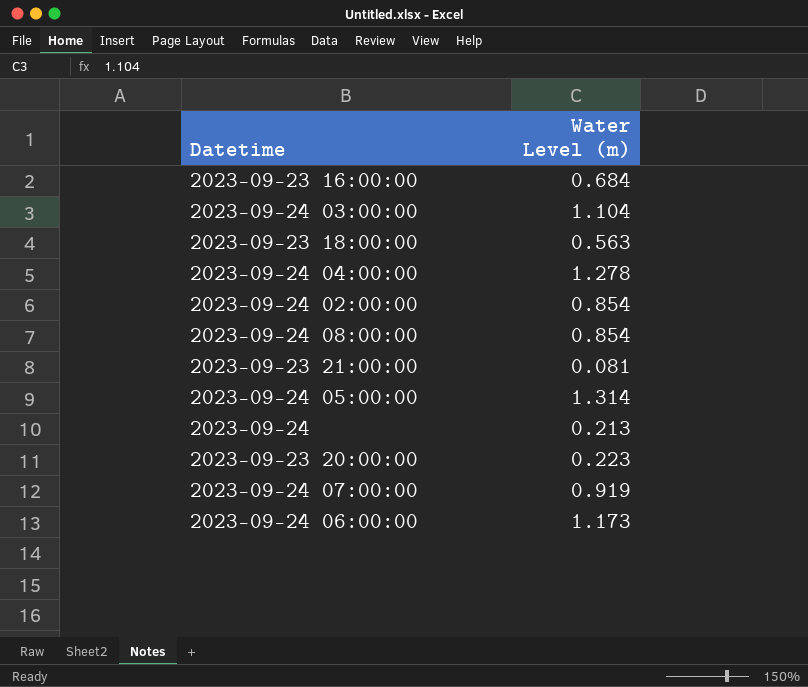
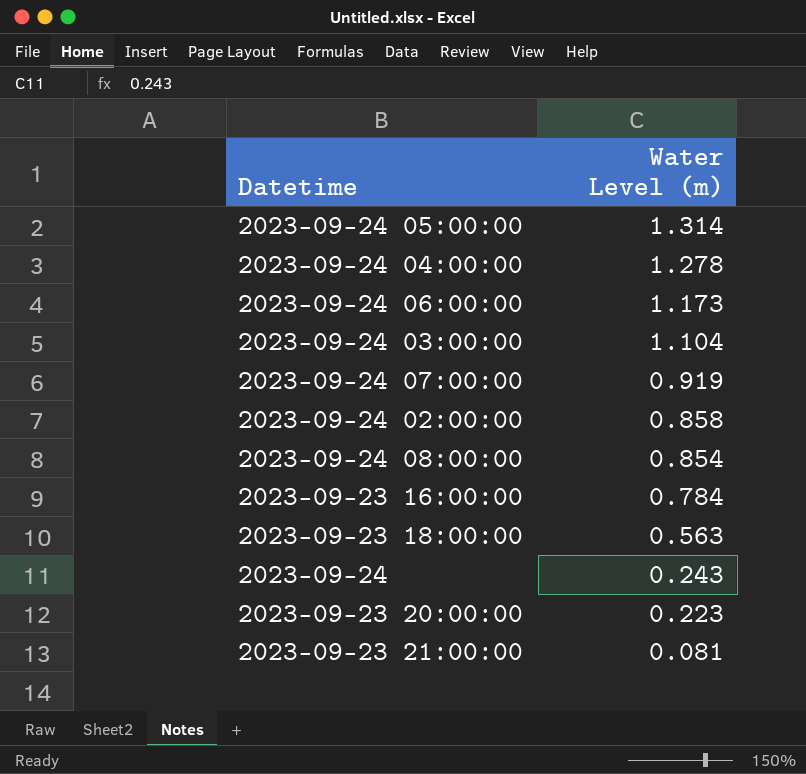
row order: none -> Water Level (m) descending
2023-09-24 02:00:00 | Water Level (m): 0.854 -> 0.858
2023-09-23 16:00:00 | Water Level (m): 0.684 -> 0.784
2023-09-24 | Water Level (m): 0.213 -> 0.243

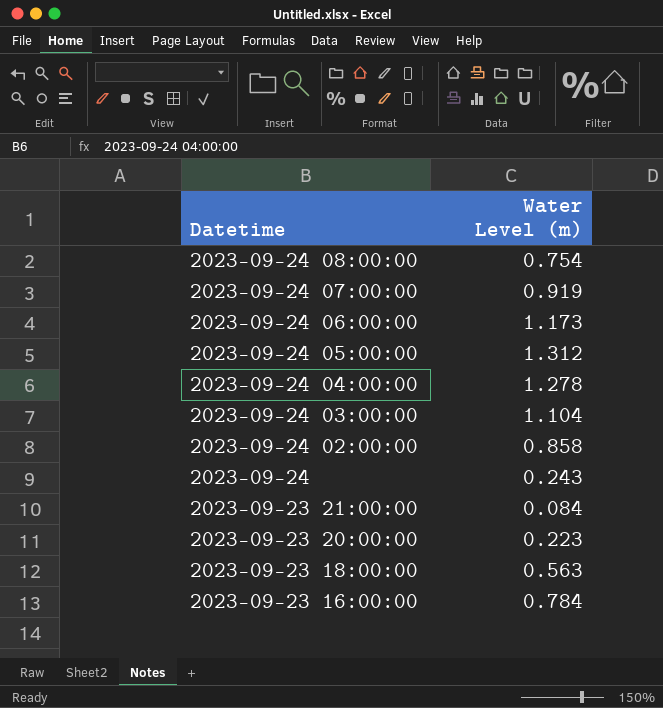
row order: Water Level (m) descending -> Datetime descending
2023-09-24 08:00:00 | Water Level (m): 0.854 -> 0.754
2023-09-24 05:00:00 | Water Level (m): 1.314 -> 1.312
2023-09-23 21:00:00 | Water Level (m): 0.081 -> 0.084

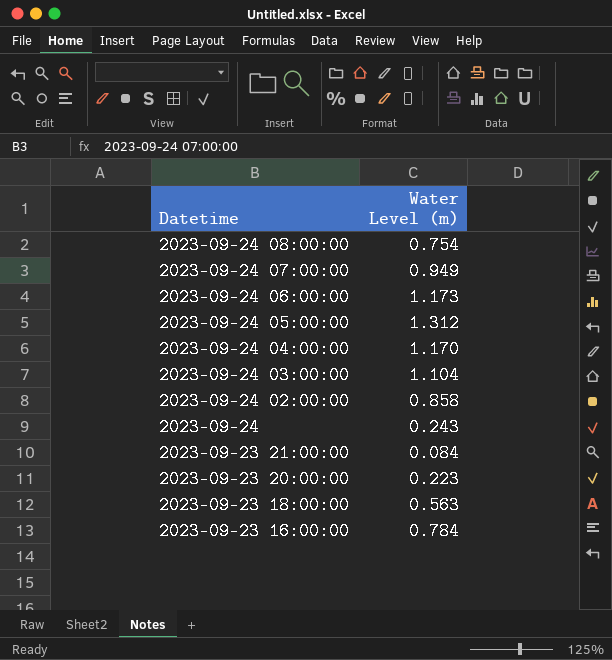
2023-09-24 07:00:00 | Water Level (m): 0.919 -> 0.949
2023-09-24 04:00:00 | Water Level (m): 1.278 -> 1.170

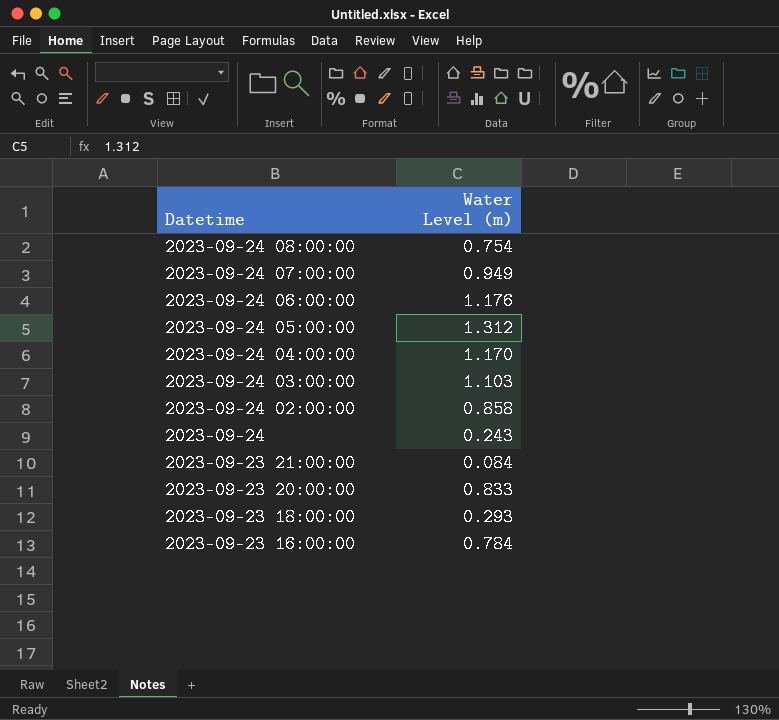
2023-09-24 06:00:00 | Water Level (m): 1.173 -> 1.176
2023-09-24 03:00:00 | Water Level (m): 1.104 -> 1.103
2023-09-23 20:00:00 | Water Level (m): 0.223 -> 0.833
2023-09-23 18:00:00 | Water Level (m): 0.563 -> 0.293

